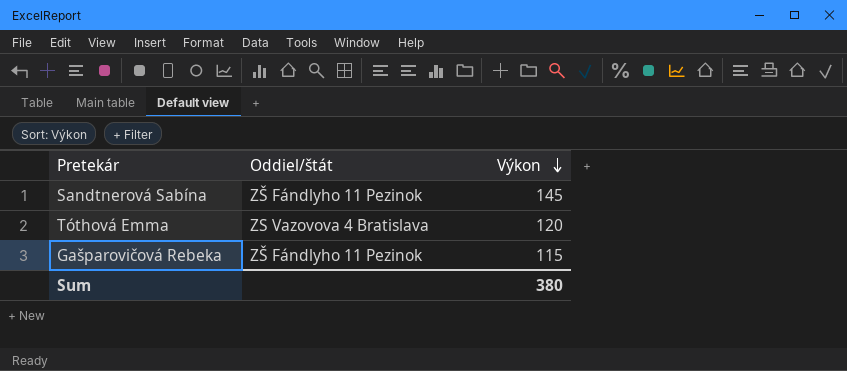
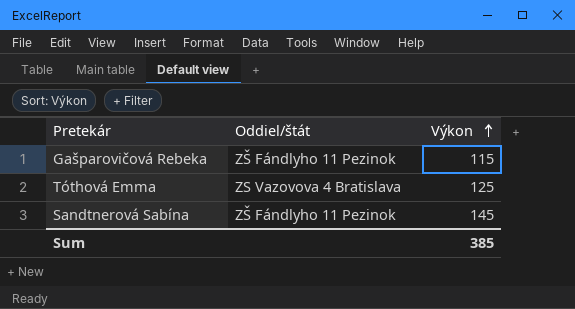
row order: Výkon descending -> Výkon ascending
Tóthová Emma | Výkon: 120 -> 125
Sum | Výkon: 380 -> 385

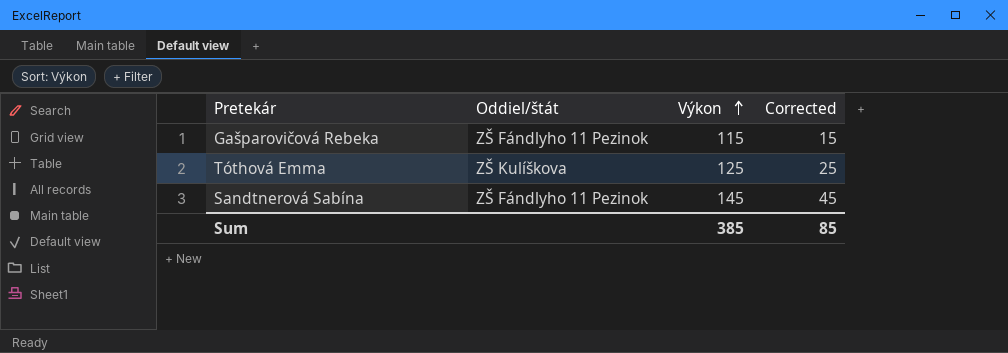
column Corrected | formula: none -> [Výkon] - 100
Tóthová Emma | Oddiel/štát: ZS Vazovova 4 Bratislava -> ZŠ Kulíškova

